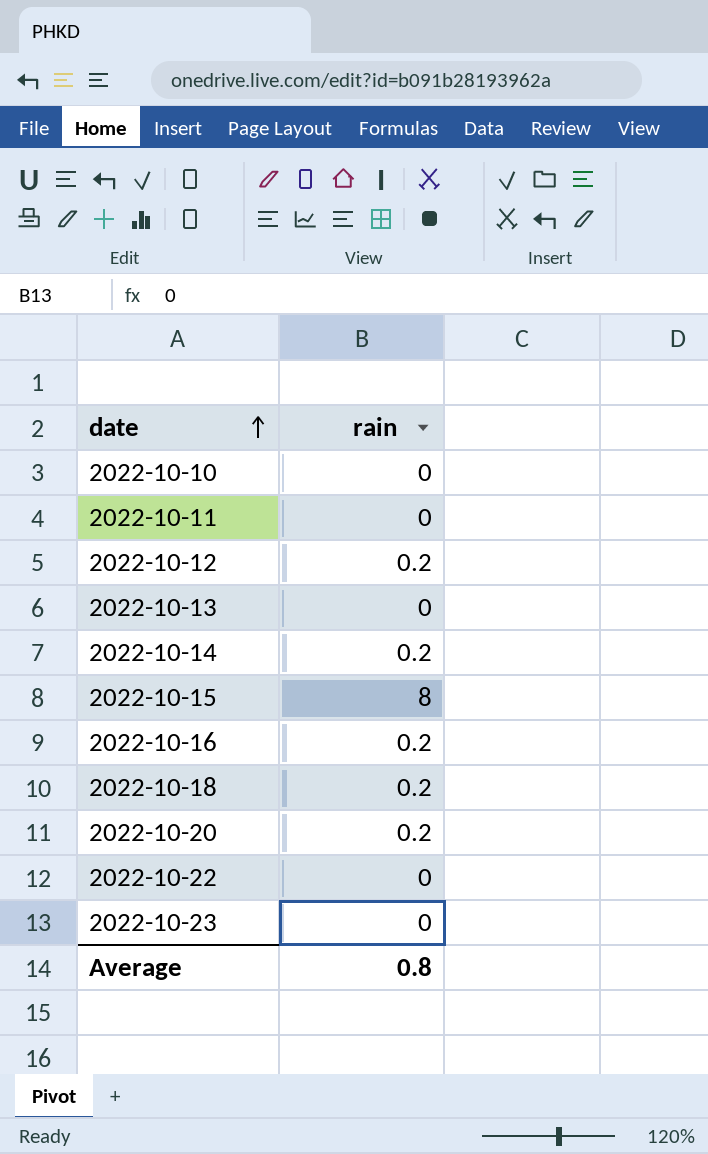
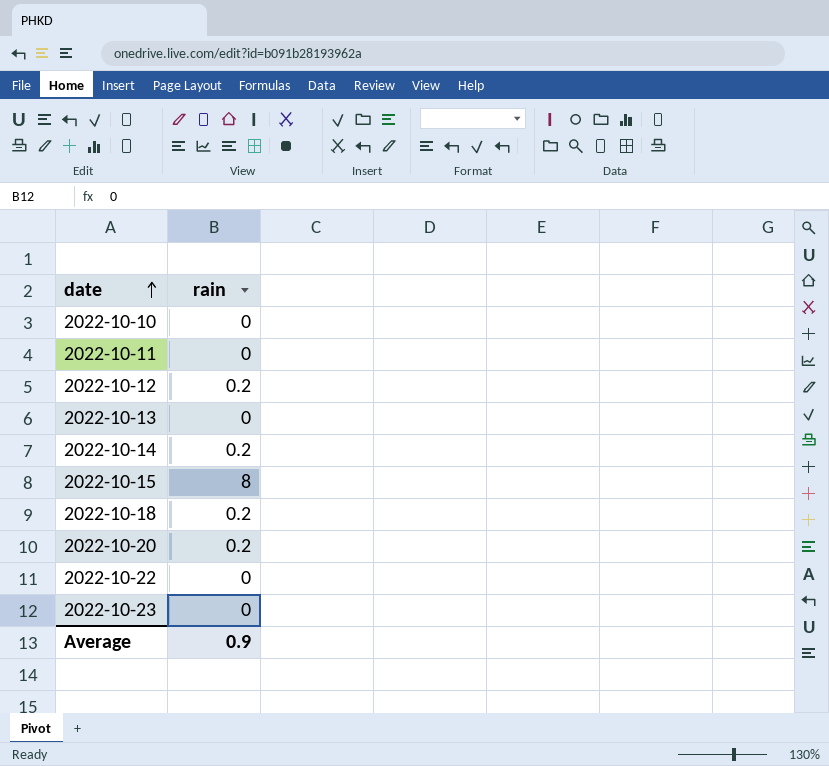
row 2022-10-16: 0.2 -> none
Average | rain: 0.8 -> 0.9

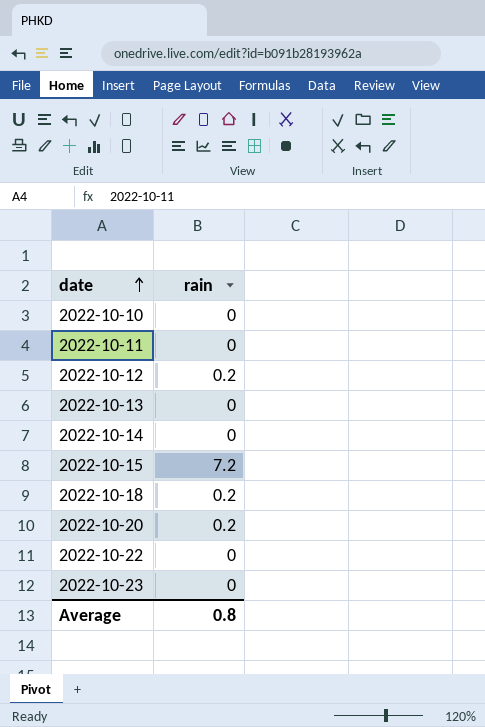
2022-10-14 | rain: 0.2 -> 0
2022-10-15 | rain: 8 -> 7.2
Average | rain: 0.9 -> 0.8

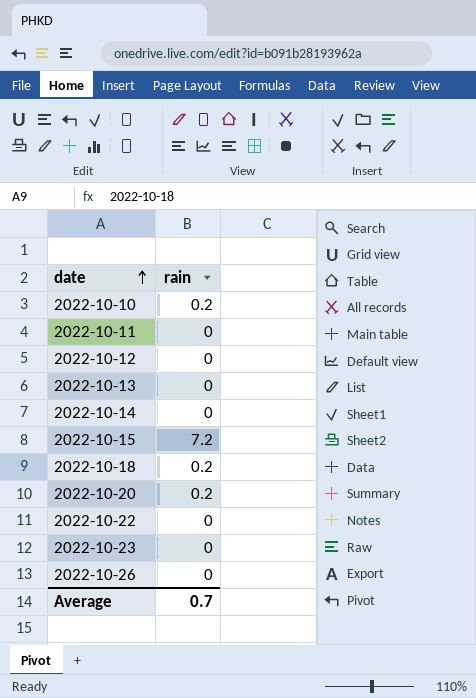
2022-10-10 | rain: 0 -> 0.2
2022-10-12 | rain: 0.2 -> 0
row 2022-10-26: none -> 0
Average | rain: 0.8 -> 0.7

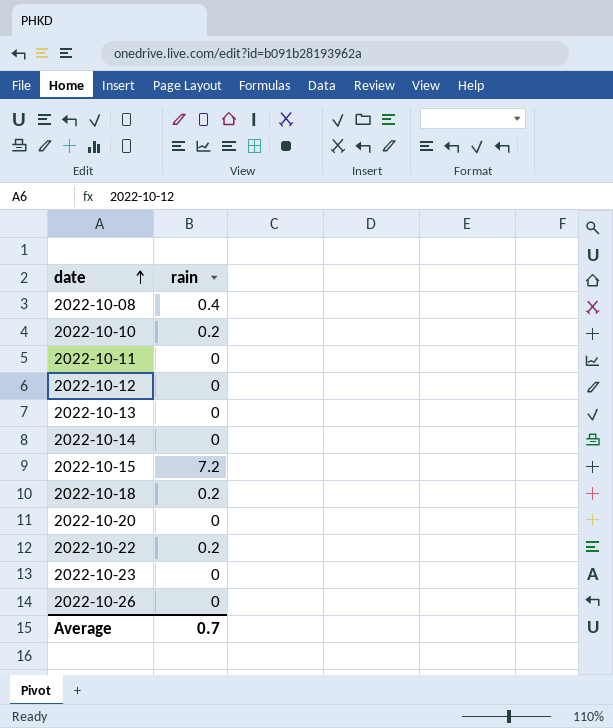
row 2022-10-08: none -> 0.4
2022-10-20 | rain: 0.2 -> 0
2022-10-22 | rain: 0 -> 0.2

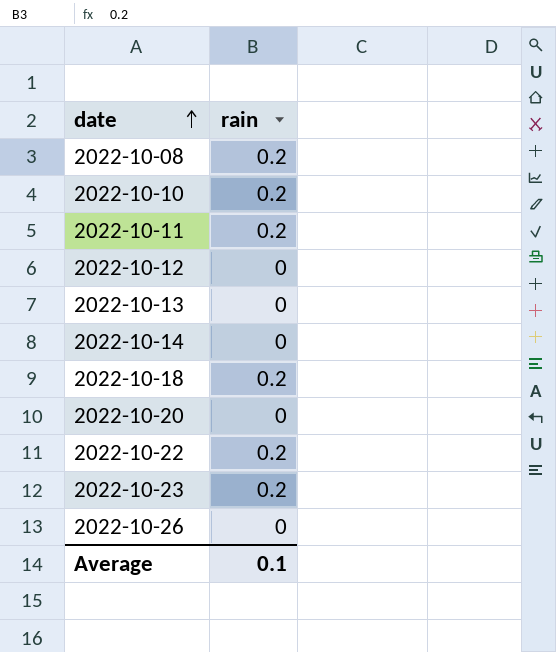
row 2022-10-15: 7.2 -> none
2022-10-08 | rain: 0.4 -> 0.2
2022-10-11 | rain: 0 -> 0.2
2022-10-23 | rain: 0 -> 0.2
Average | rain: 0.7 -> 0.1

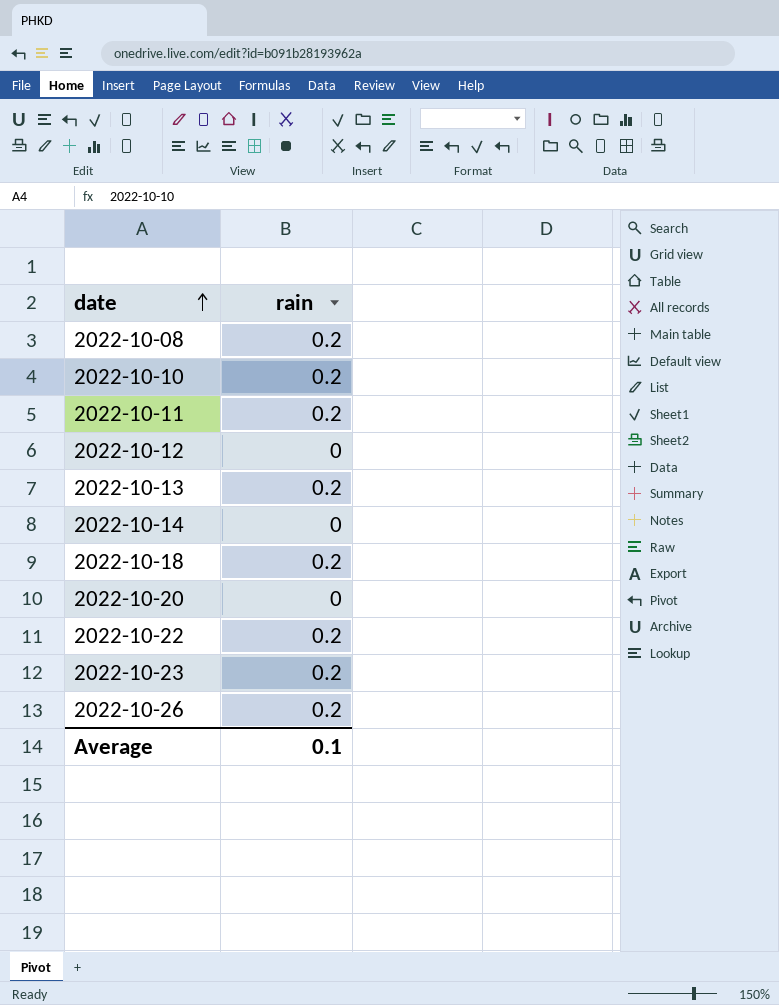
2022-10-13 | rain: 0 -> 0.2
2022-10-26 | rain: 0 -> 0.2

